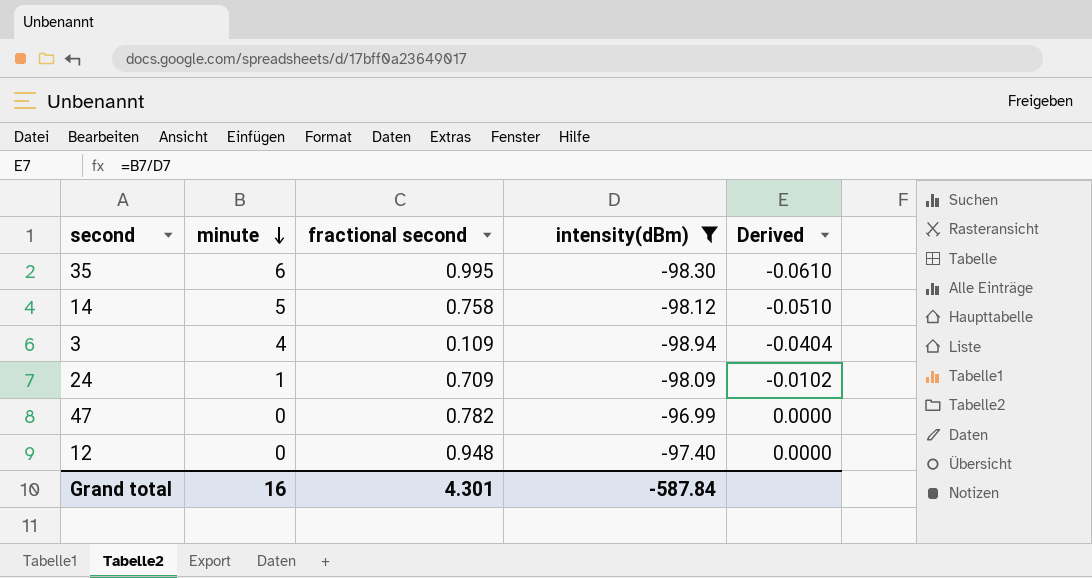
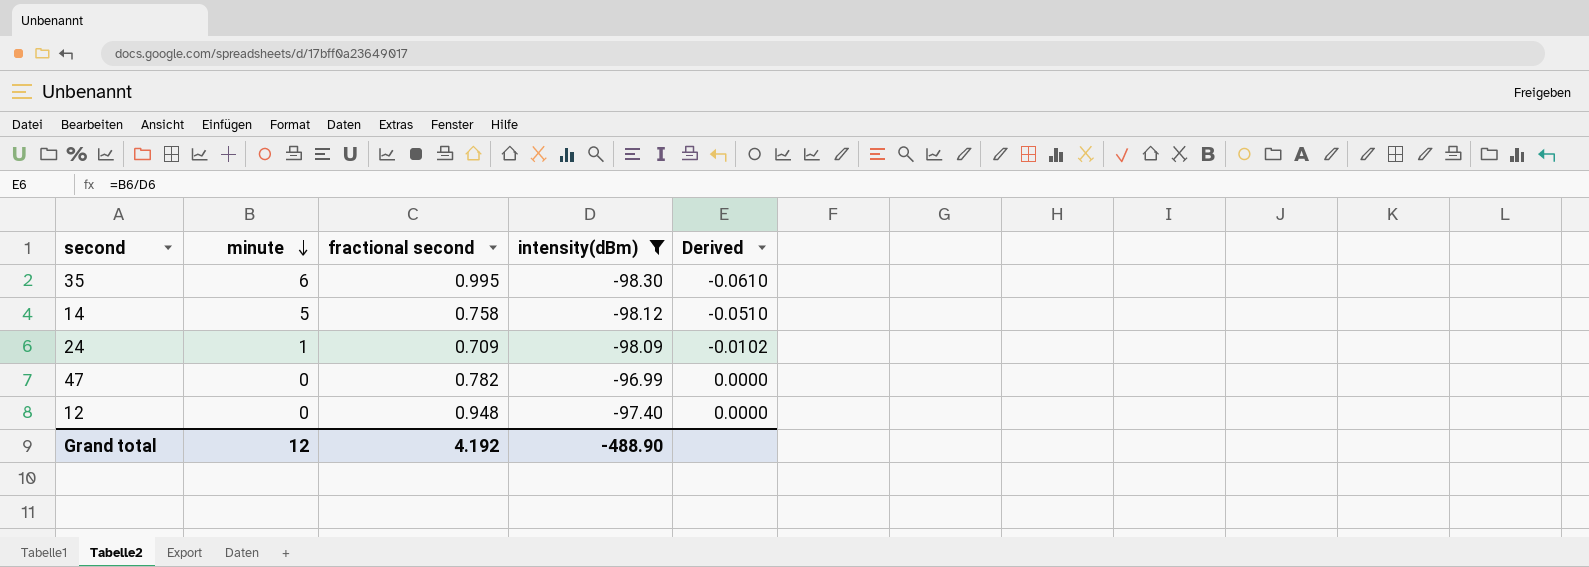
row 3: 4 | 0.109 | -98.94 | -0.0404 -> none
Grand total | minute: 16 -> 12
Grand total | fractional second: 4.301 -> 4.192
Grand total | intensity(dBm): -587.84 -> -488.90

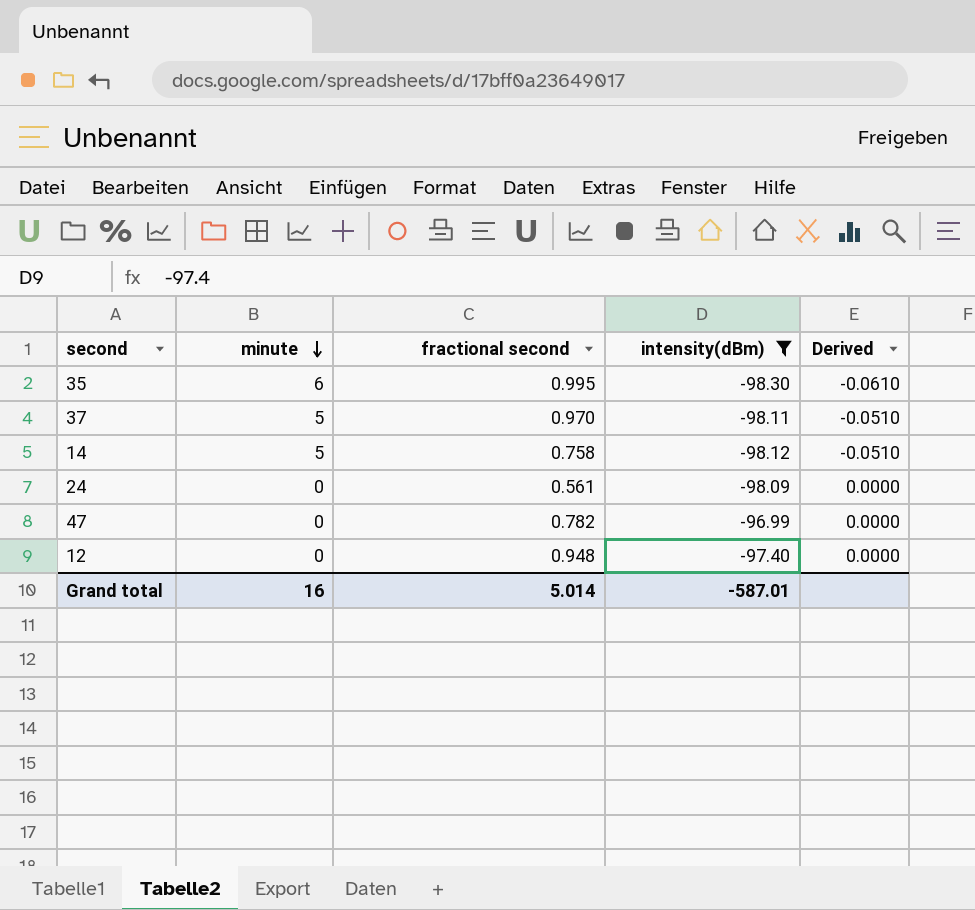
row 37: none -> 5 | 0.970 | -98.11 | -0.0510
24 | minute: 1 -> 0
24 | fractional second: 0.709 -> 0.561
24 | Derived: -0.0102 -> 0.0000
Grand total | minute: 12 -> 16
Grand total | fractional second: 4.192 -> 5.014
Grand total | intensity(dBm): -488.90 -> -587.01

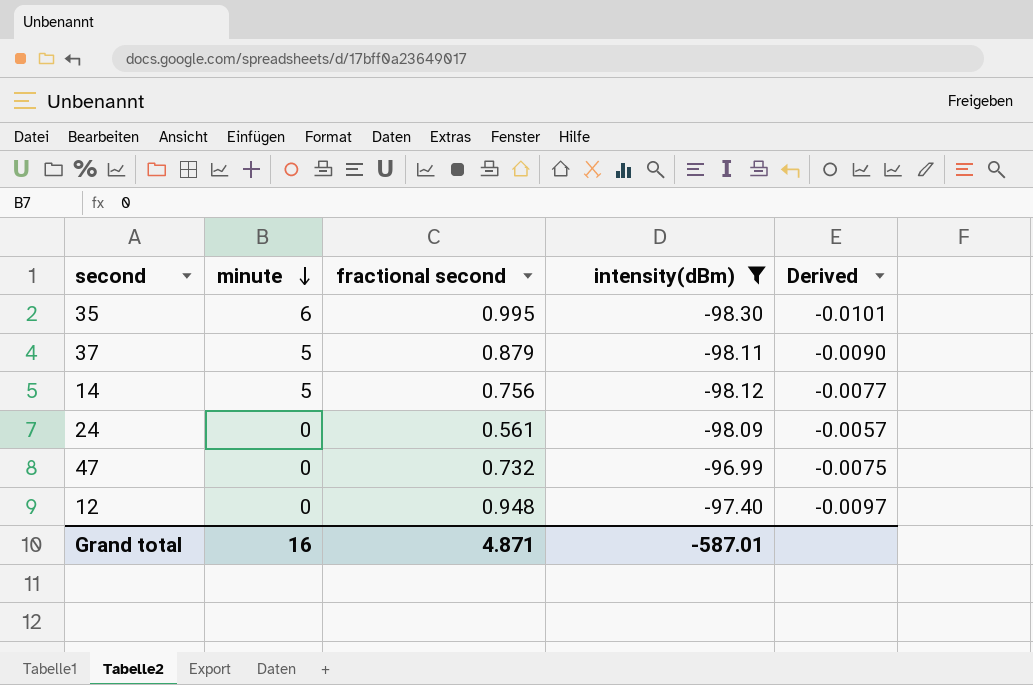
column Derived | formula: [minute] / [intensity(dBm)] -> [fractional second] / [intensity(dBm)]
37 | fractional second: 0.970 -> 0.879
14 | fractional second: 0.758 -> 0.756
47 | fractional second: 0.782 -> 0.732
Grand total | fractional second: 5.014 -> 4.871

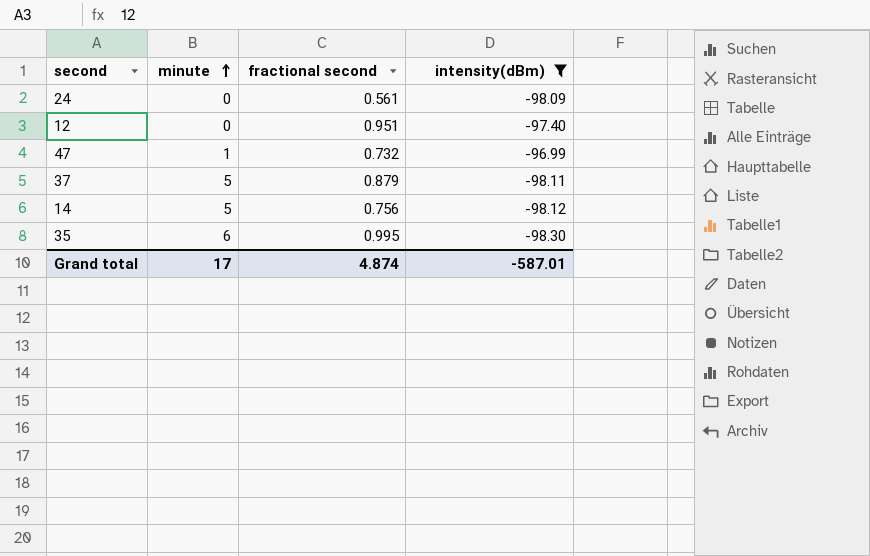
row order: minute descending -> minute ascending
column Derived | formula: [fractional second] / [intensity(dBm)] -> none
12 | fractional second: 0.948 -> 0.951
47 | minute: 0 -> 1
Grand total | minute: 16 -> 17
Grand total | fractional second: 4.871 -> 4.874

